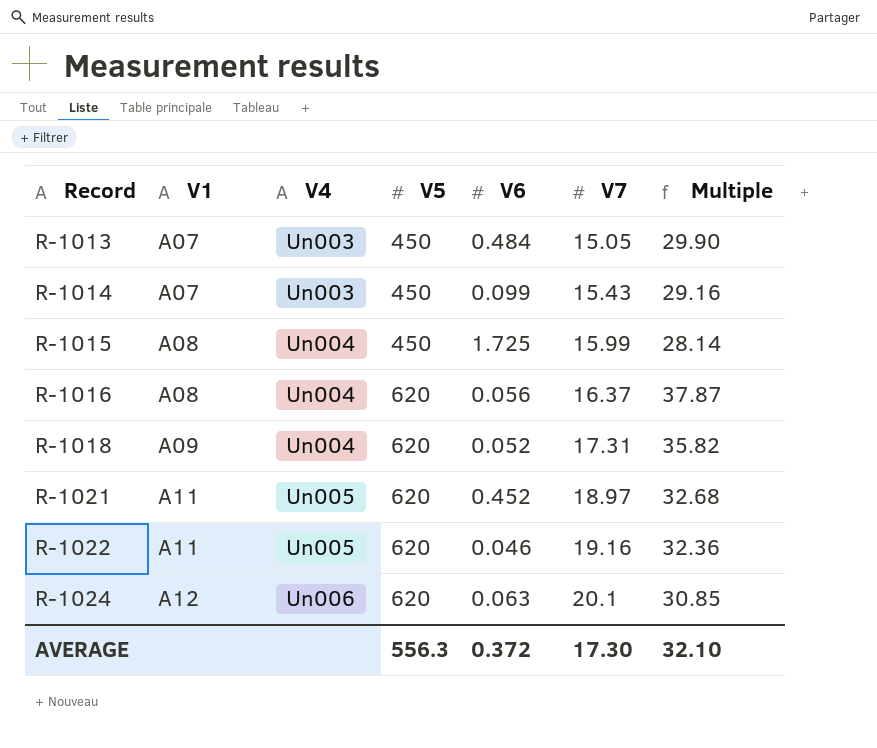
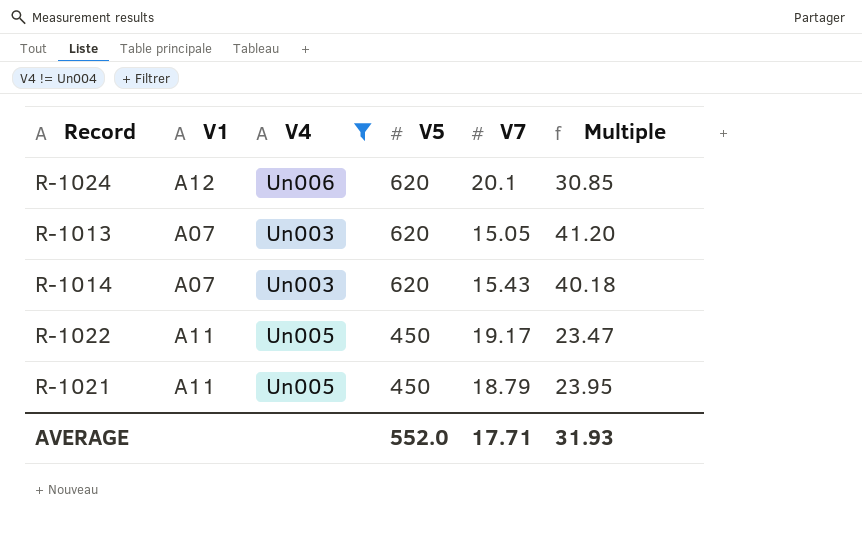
filter: none -> V4 != Un004
row order: Record ascending -> V5 descending
column V6 | position: 5 -> none
R-1013 | V5: 450 -> 620
R-1013 | Multiple: 29.90 -> 41.20
R-1014 | V5: 450 -> 620
R-1014 | Multiple: 29.16 -> 40.18
R-1022 | V5: 620 -> 450
R-1022 | V7: 19.16 -> 19.17
R-1022 | Multiple: 32.36 -> 23.47
R-1021 | V5: 620 -> 450
R-1021 | V7: 18.97 -> 18.79
R-1021 | Multiple: 32.68 -> 23.95
AVERAGE | V5: 556.3 -> 552.0
AVERAGE | V7: 17.30 -> 17.71
AVERAGE | Multiple: 32.10 -> 31.93

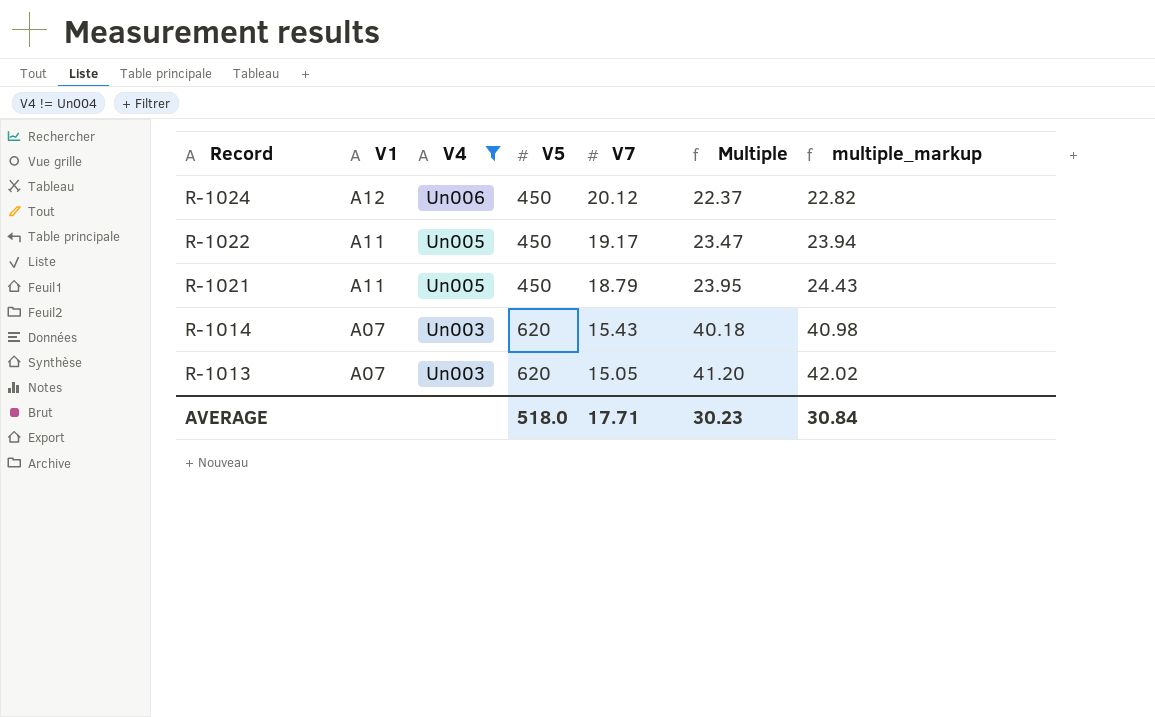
row order: V5 descending -> Record descending
column multiple_markup | formula: none -> [Multiple] * 1.02
R-1024 | V5: 620 -> 450
R-1024 | V7: 20.1 -> 20.12
R-1024 | Multiple: 30.85 -> 22.37
AVERAGE | V5: 552.0 -> 518.0
AVERAGE | Multiple: 31.93 -> 30.23

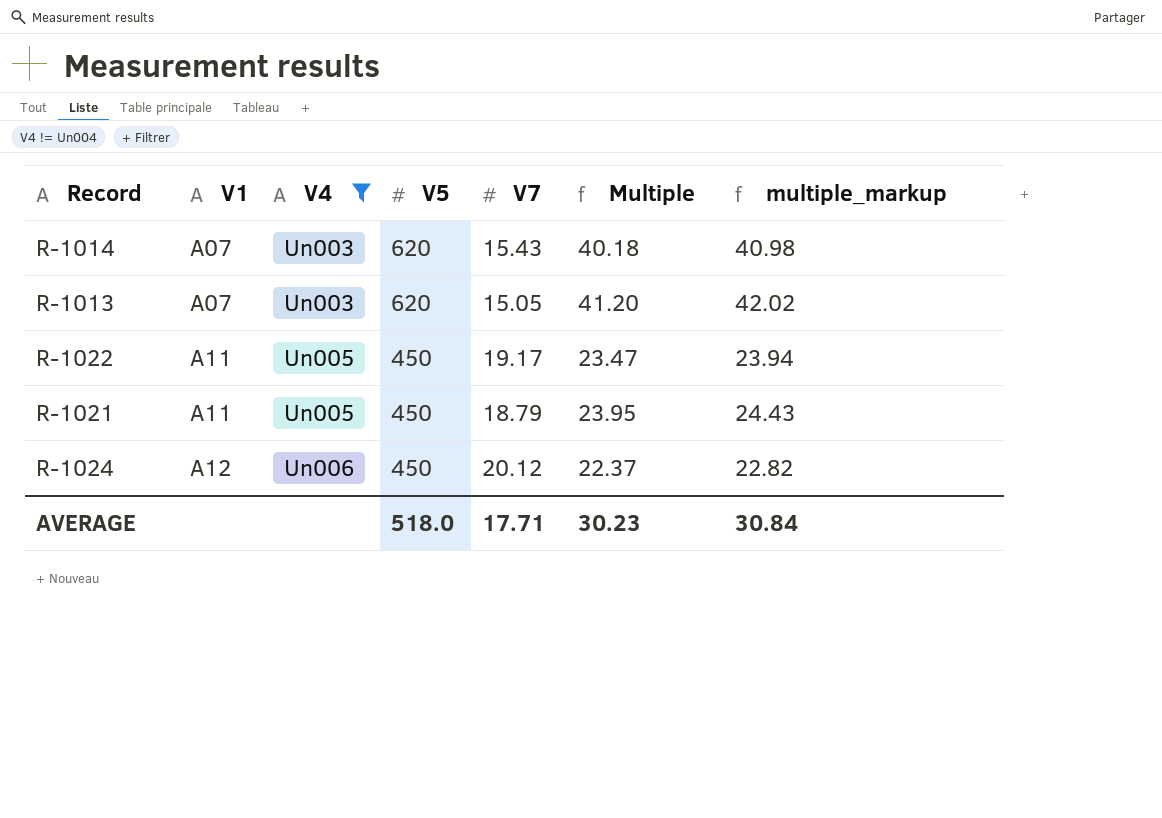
row order: Record descending -> V1 ascending

